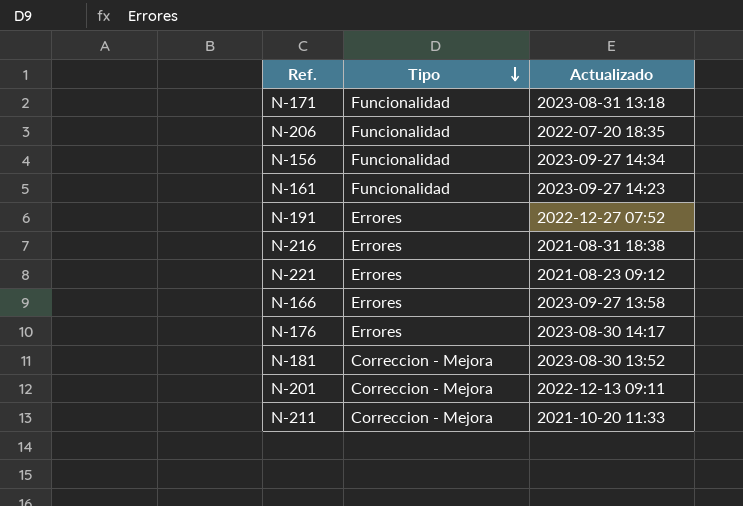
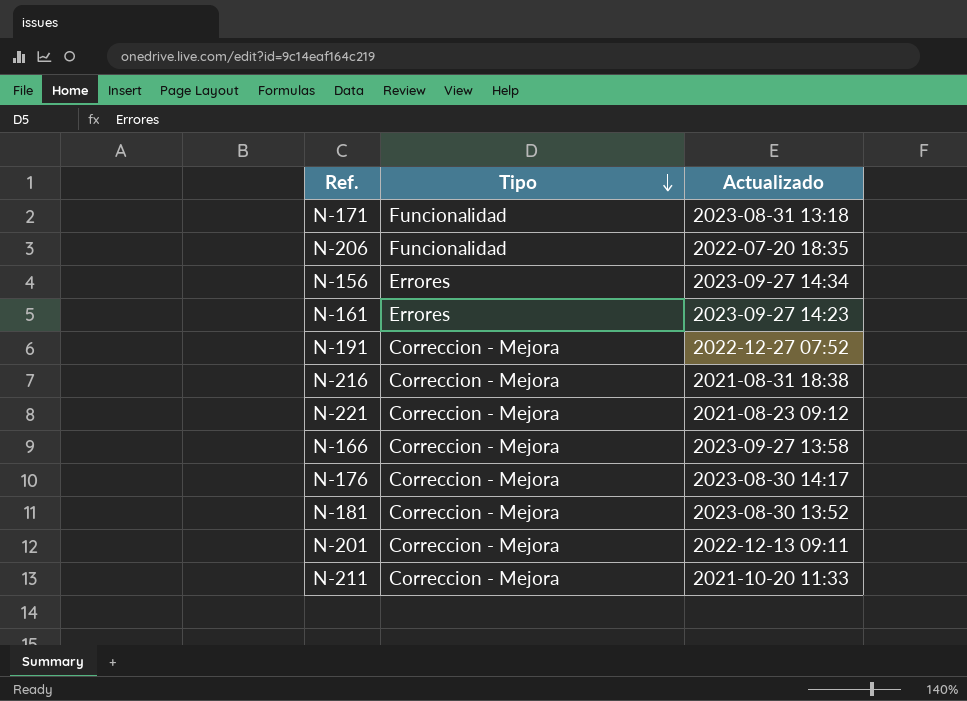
N-156 | Tipo: Funcionalidad -> Errores
N-161 | Tipo: Funcionalidad -> Errores
N-191 | Tipo: Errores -> Correccion - Mejora
N-216 | Tipo: Errores -> Correccion - Mejora
N-221 | Tipo: Errores -> Correccion - Mejora
N-166 | Tipo: Errores -> Correccion - Mejora
N-176 | Tipo: Errores -> Correccion - Mejora

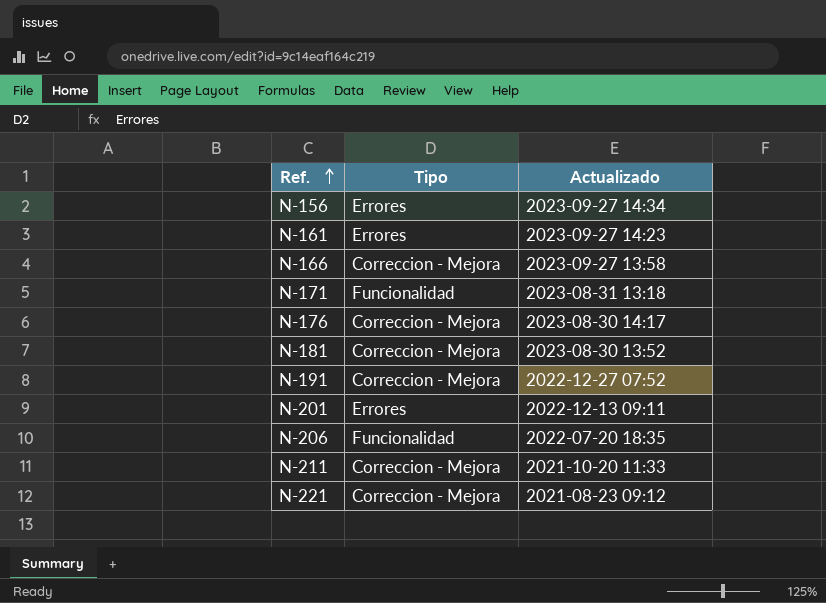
row order: Tipo descending -> Ref. ascending
row N-216: Correccion - Mejora | 2021-08-31 18:38 -> none
N-201 | Tipo: Correccion - Mejora -> Errores

